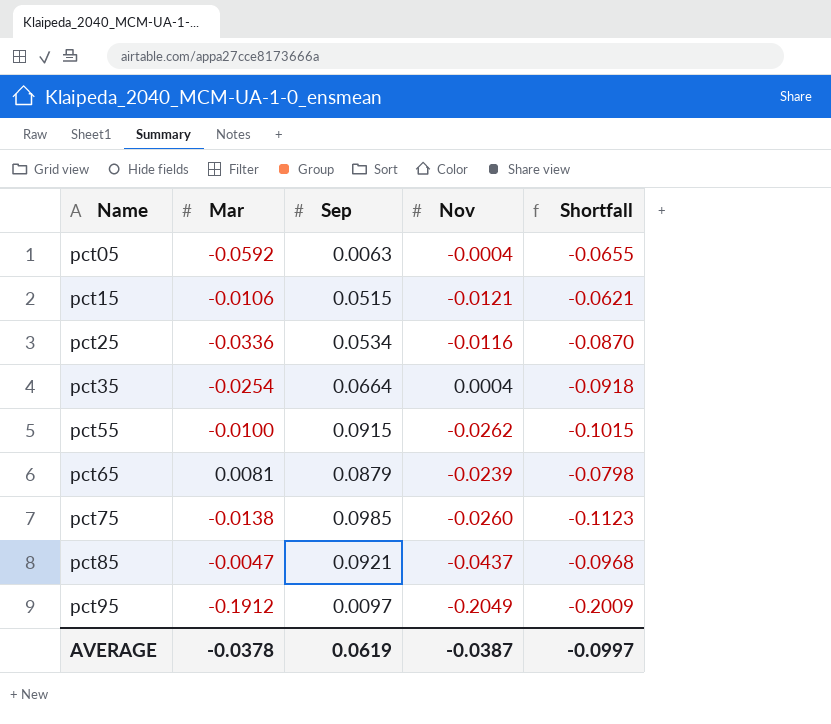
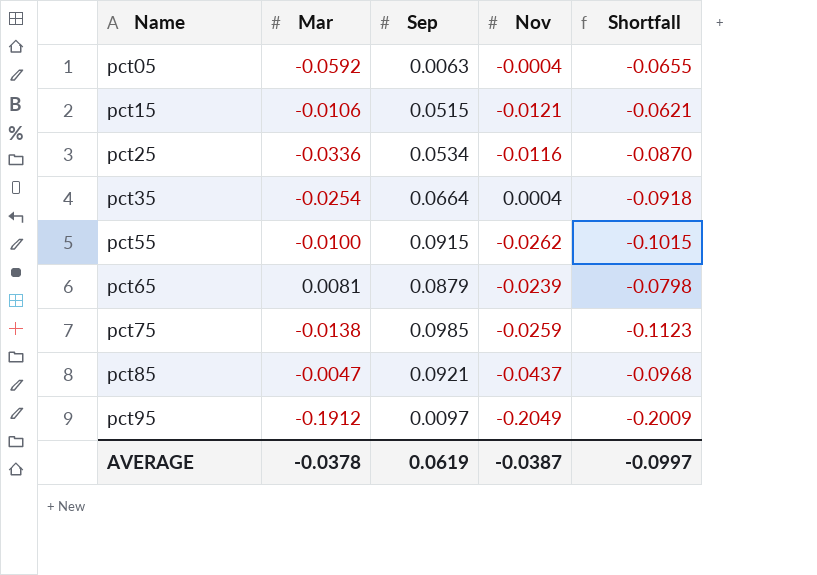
pct75 | Nov: -0.0260 -> -0.0259

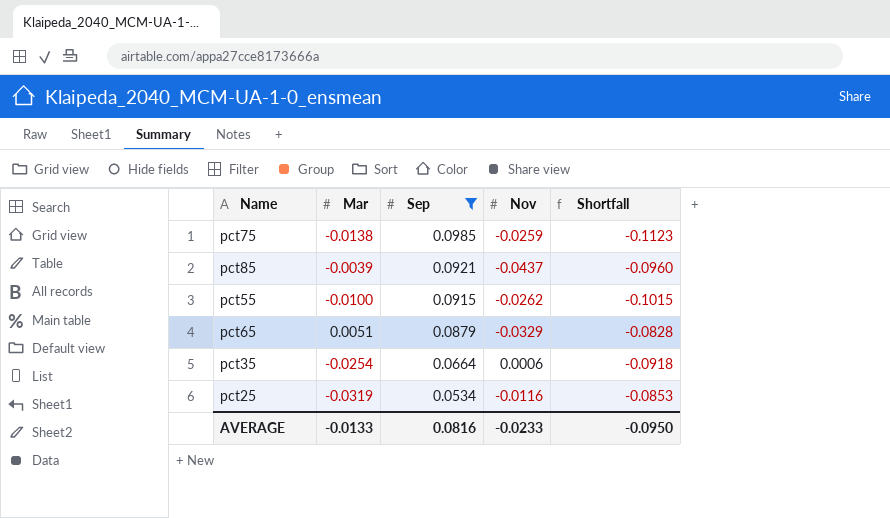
filter: none -> Sep >= 0.0534
row order: Name ascending -> Sep descending
pct85 | Mar: -0.0047 -> -0.0039
pct85 | Shortfall: -0.0968 -> -0.0960
pct65 | Mar: 0.0081 -> 0.0051
pct65 | Nov: -0.0239 -> -0.0329
pct65 | Shortfall: -0.0798 -> -0.0828
pct35 | Nov: 0.0004 -> 0.0006
pct25 | Mar: -0.0336 -> -0.0319
pct25 | Shortfall: -0.0870 -> -0.0853
AVERAGE | Mar: -0.0378 -> -0.0133
AVERAGE | Sep: 0.0619 -> 0.0816
AVERAGE | Nov: -0.0387 -> -0.0233
AVERAGE | Shortfall: -0.0997 -> -0.0950

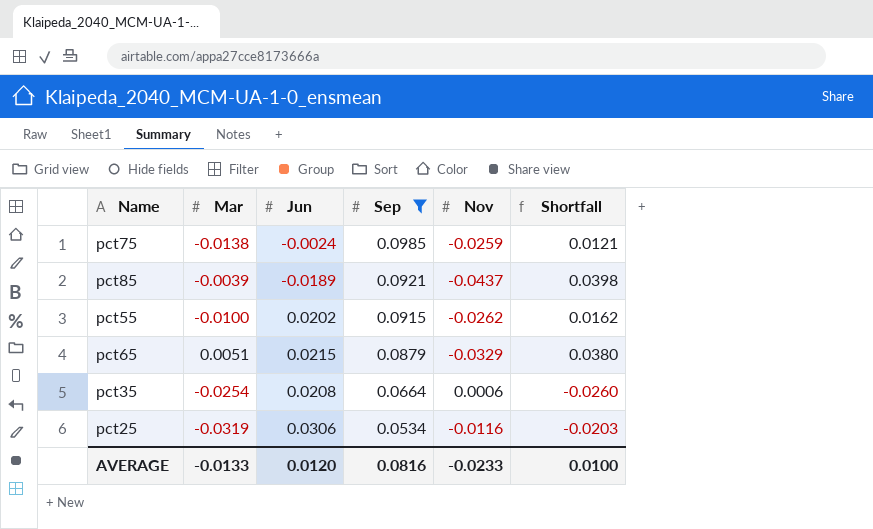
column Jun | position: none -> 3
column Shortfall | formula: [Mar] - [Sep] -> [Mar] - [Nov]
AVERAGE | Shortfall: -0.0950 -> 0.0100

